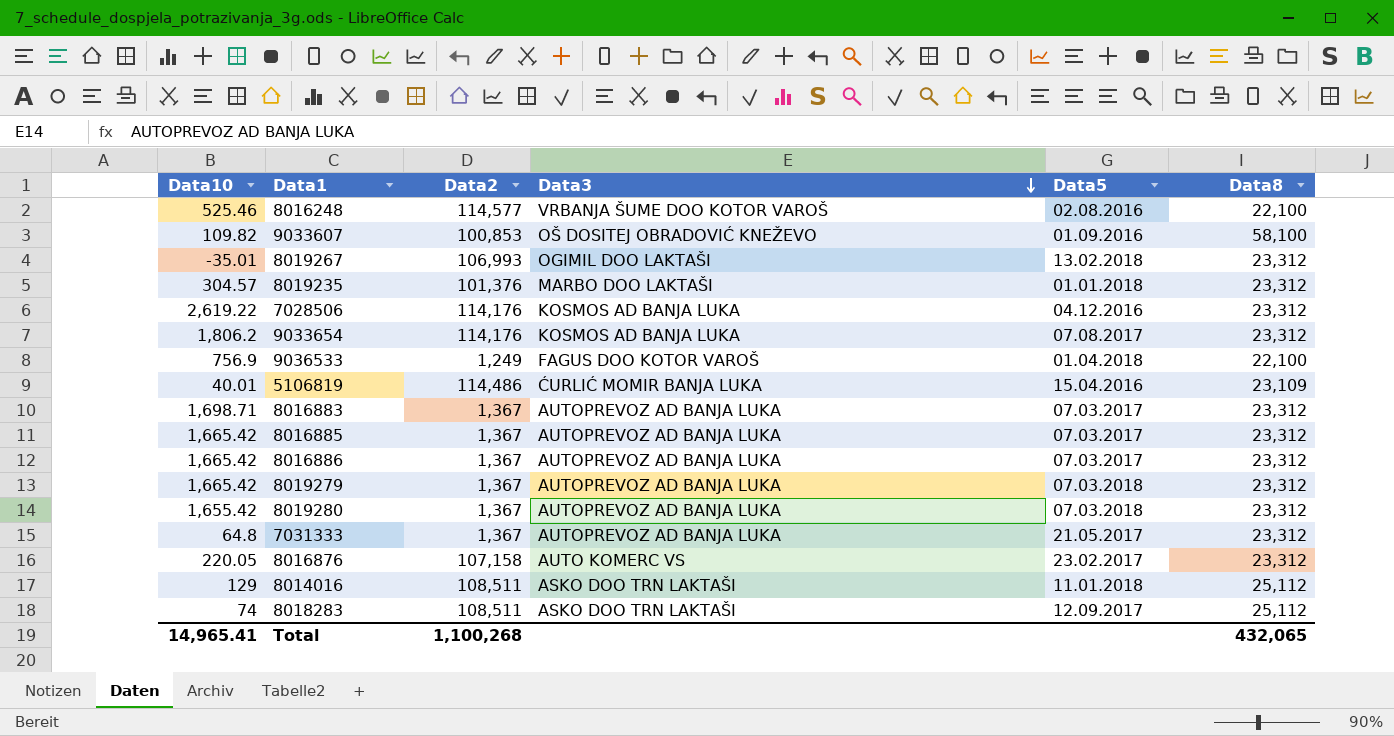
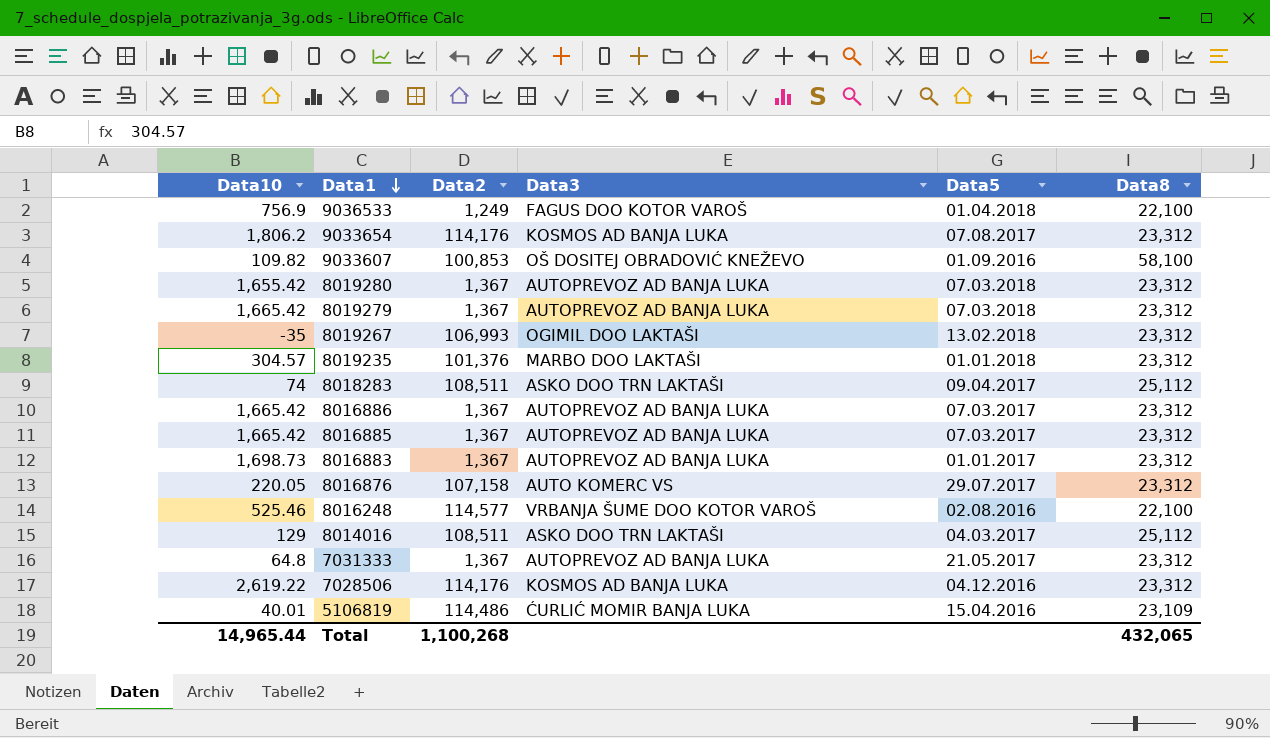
row order: Data3 descending -> Data1 descending
8019267 | Data10: -35.01 -> -35
8018283 | Data5: 12.09.2017 -> 09.04.2017
8016883 | Data10: 1,698.71 -> 1,698.73
8016883 | Data5: 07.03.2017 -> 01.01.2017
8016876 | Data5: 23.02.2017 -> 29.07.2017
8014016 | Data5: 11.01.2018 -> 04.03.2017
Total | Data10: 14,965.41 -> 14,965.44

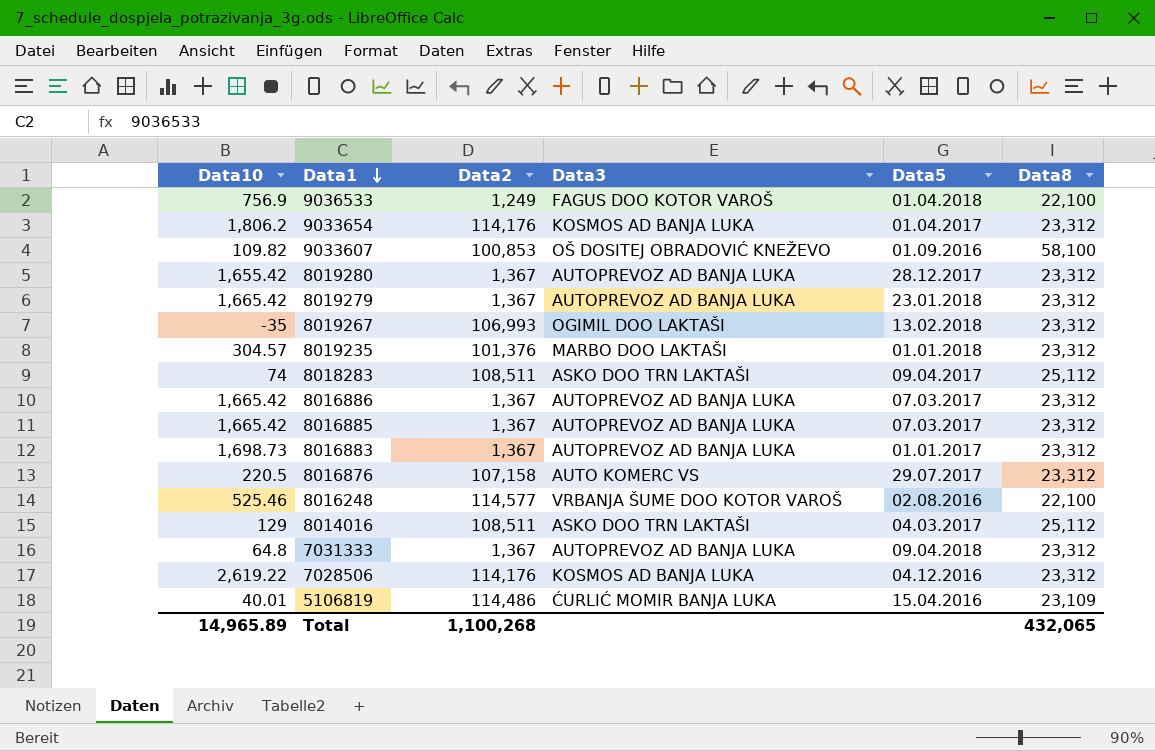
9033654 | Data5: 07.08.2017 -> 01.04.2017
8019280 | Data5: 07.03.2018 -> 28.12.2017
8019279 | Data5: 07.03.2018 -> 23.01.2018
8016876 | Data10: 220.05 -> 220.5
7031333 | Data5: 21.05.2017 -> 09.04.2018
Total | Data10: 14,965.44 -> 14,965.89

